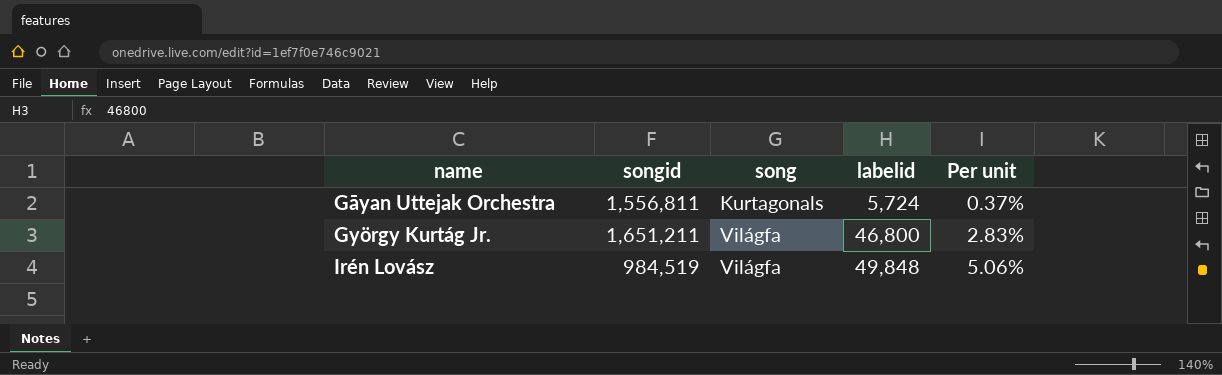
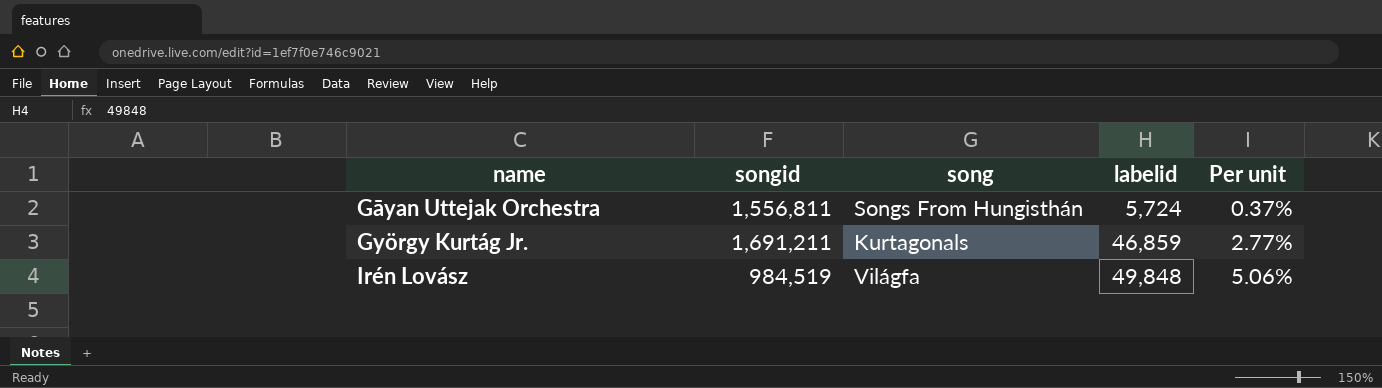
Gāyan Uttejak Orchestra | song: Kurtagonals -> Songs From Hungisthán
György Kurtág Jr. | songid: 1,651,211 -> 1,691,211
György Kurtág Jr. | song: Világfa -> Kurtagonals
György Kurtág Jr. | labelid: 46,800 -> 46,859
György Kurtág Jr. | Per unit: 2.83% -> 2.77%

